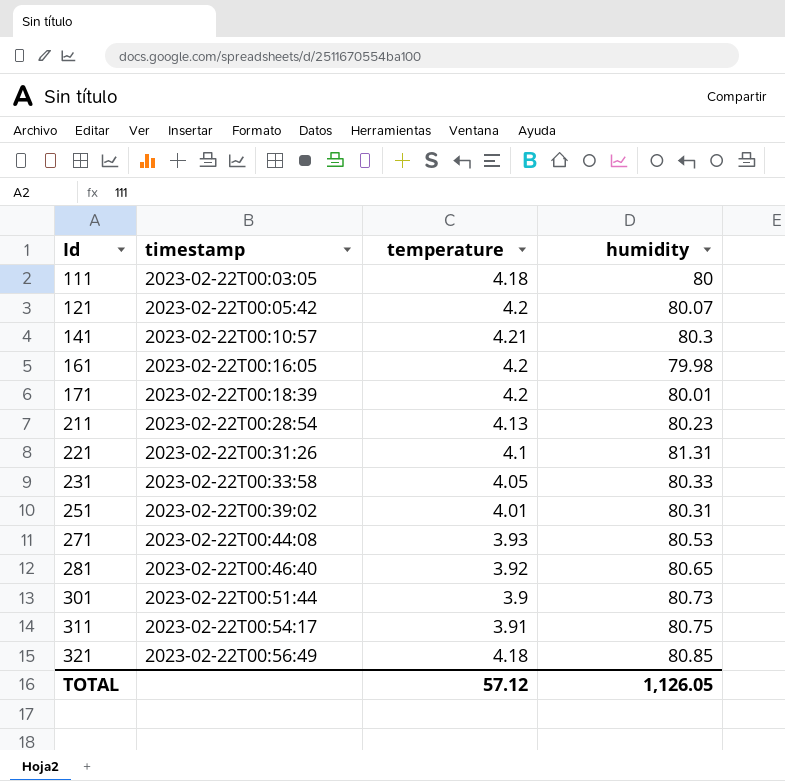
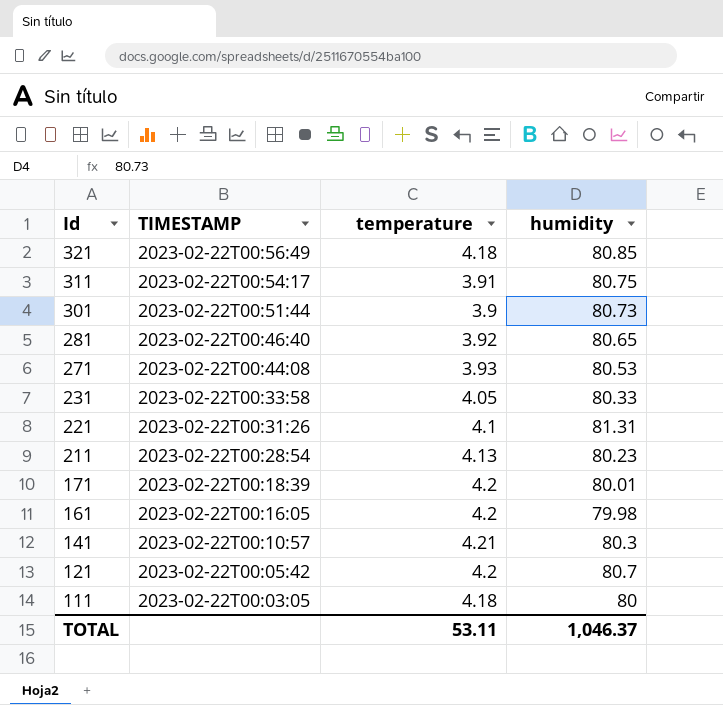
row order: Id ascending -> Id descending
column name: timestamp -> TIMESTAMP
row 251: 2023-02-22T00:39:02 | 4.01 | 80.31 -> none
121 | humidity: 80.07 -> 80.7
TOTAL | temperature: 57.12 -> 53.11
TOTAL | humidity: 1,126.05 -> 1,046.37

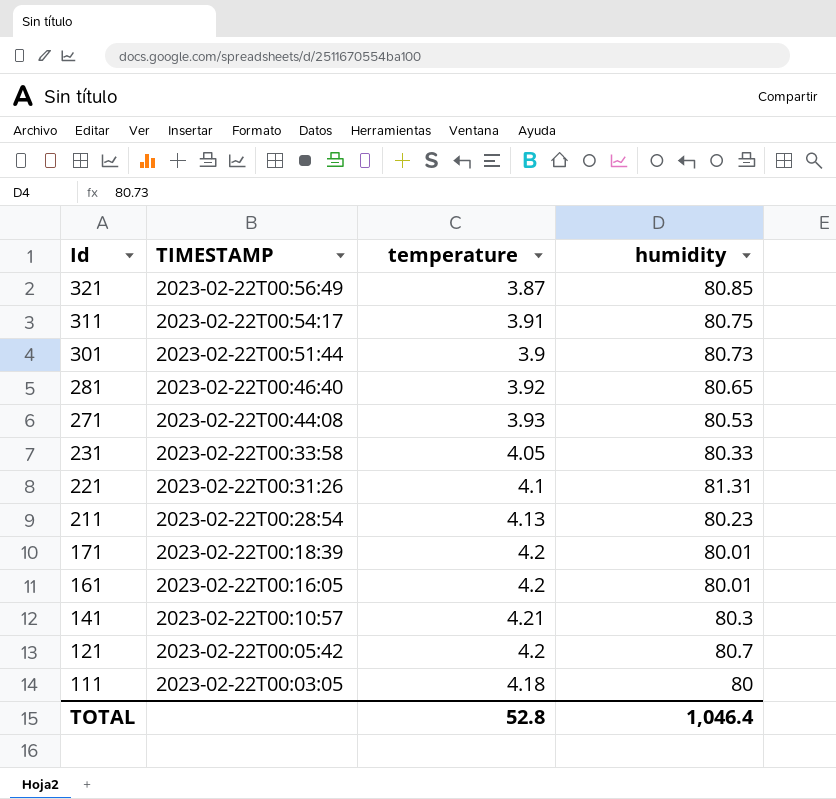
321 | temperature: 4.18 -> 3.87
161 | humidity: 79.98 -> 80.01
TOTAL | temperature: 53.11 -> 52.8
TOTAL | humidity: 1,046.37 -> 1,046.4

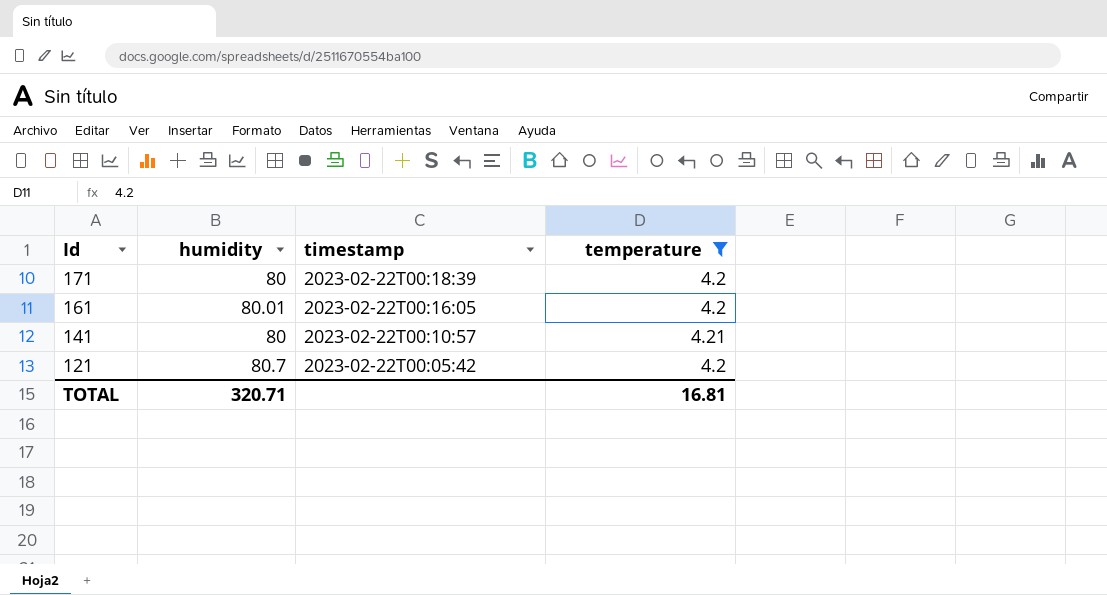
filter: none -> temperature >= 4.2
column humidity | position: 4 -> 2
column name: TIMESTAMP -> timestamp
171 | humidity: 80.01 -> 80
141 | humidity: 80.3 -> 80
TOTAL | humidity: 1,046.4 -> 320.71
TOTAL | temperature: 52.8 -> 16.81

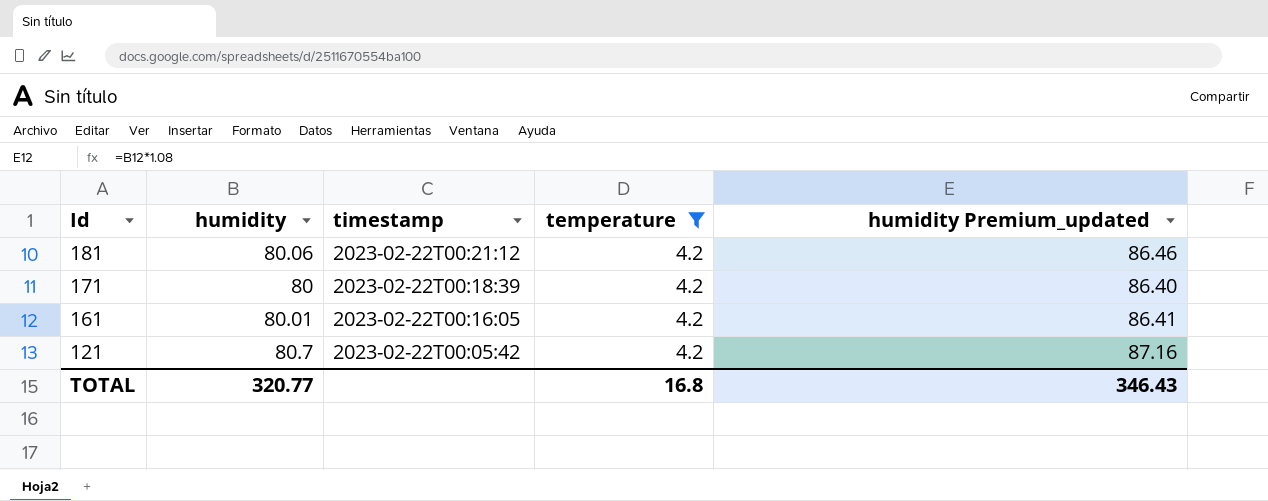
column humidity Premium_updated | formula: none -> [humidity] * 1.08
row 141: 80 | 2023-02-22T00:10:57 | 4.21 -> none
row 181: none -> 80.06 | 2023-02-22T00:21:12 | 4.2 | 86.46
TOTAL | humidity: 320.71 -> 320.77
TOTAL | temperature: 16.81 -> 16.8

